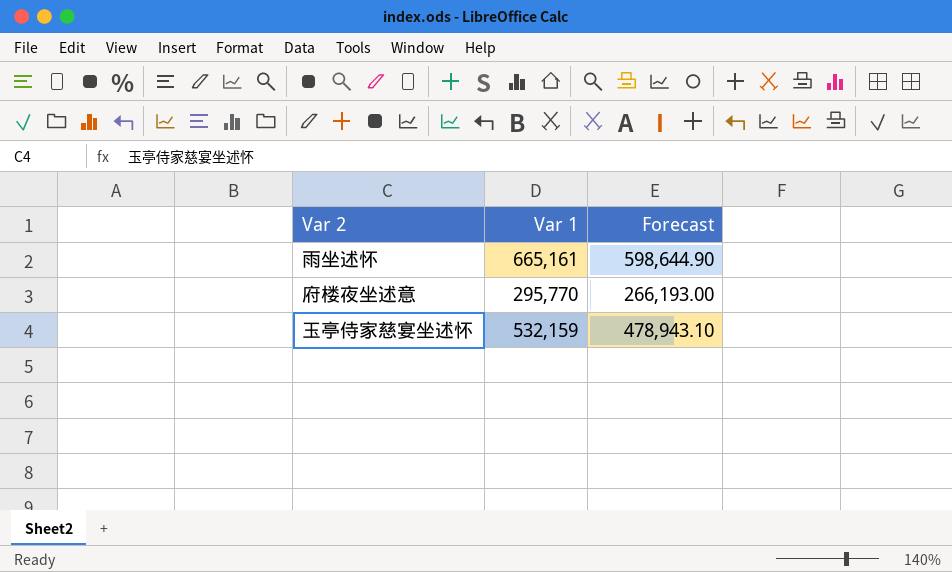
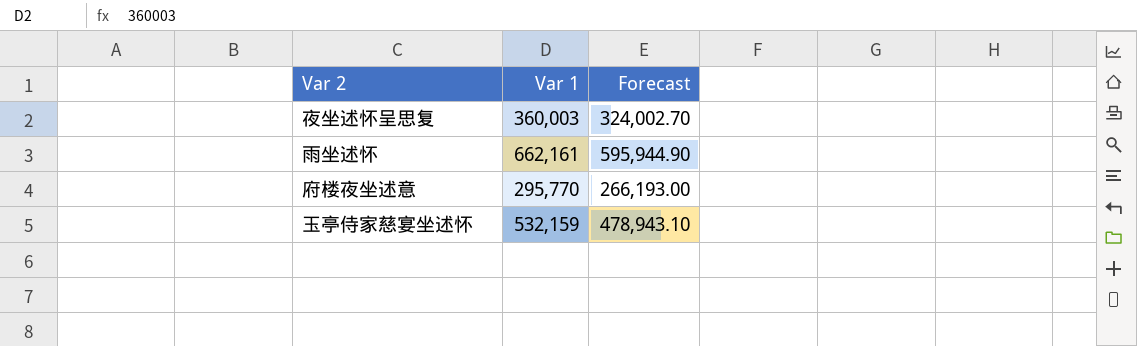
row 夜坐述怀呈思复: none -> 360,003 | 324,002.70
雨坐述怀 | Var 1: 665,161 -> 662,161
雨坐述怀 | Forecast: 598,644.90 -> 595,944.90

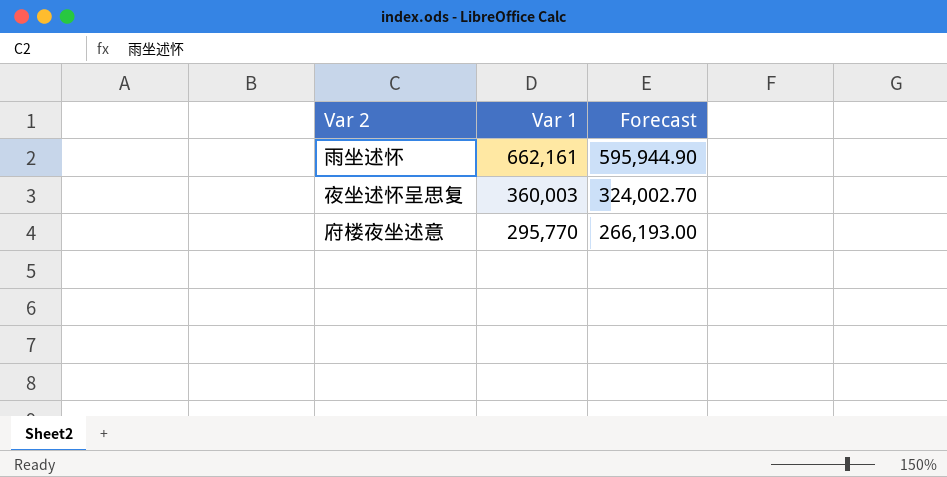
row order: none -> Var 1 descending
row 玉亭侍家慈宴坐述怀: 532,159 | 478,943.10 -> none

